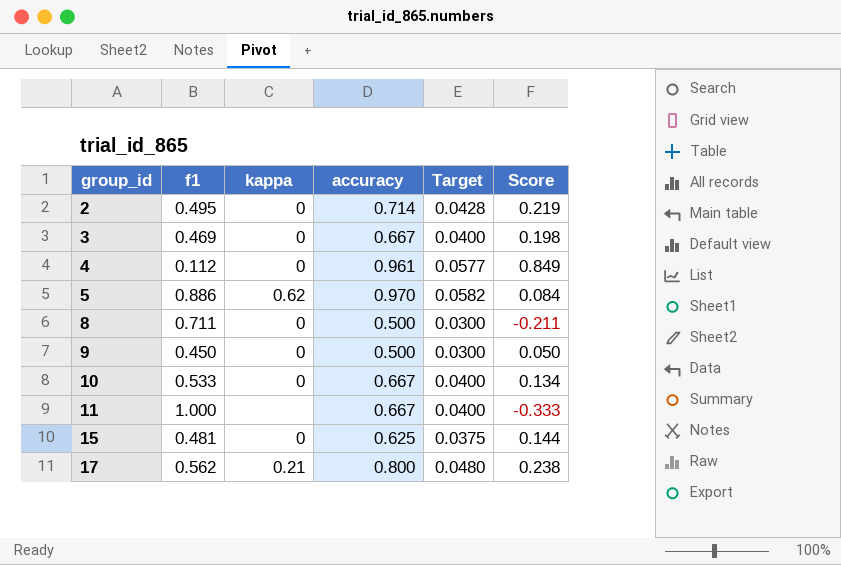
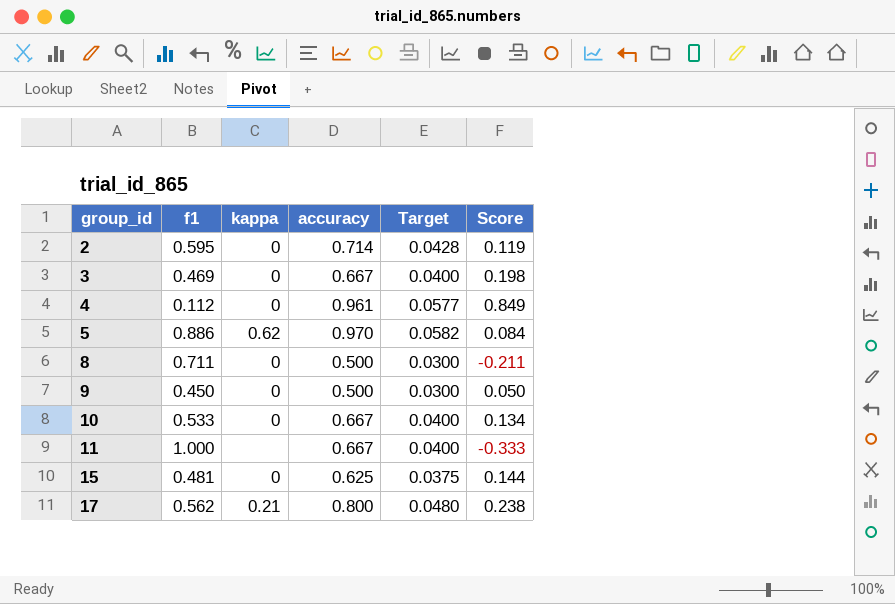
2 | f1: 0.495 -> 0.595
2 | Score: 0.219 -> 0.119

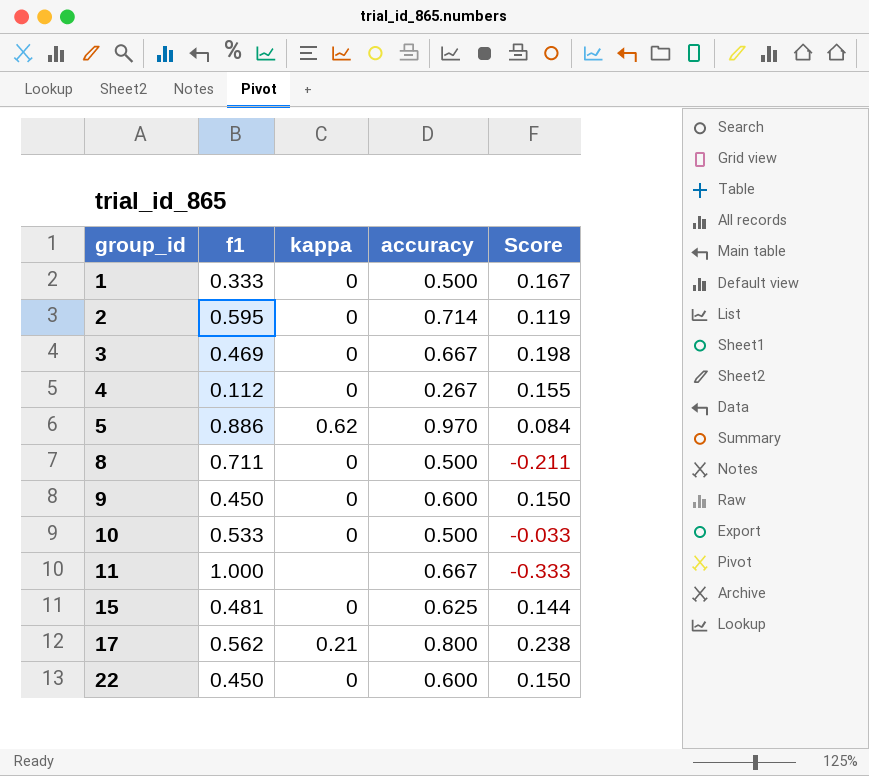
column Target | formula: [accuracy] * 0.06 -> none
row 1: none -> 0.333 | 0 | 0.500 | 0.167
4 | accuracy: 0.961 -> 0.267
4 | Score: 0.849 -> 0.155
9 | accuracy: 0.500 -> 0.600
9 | Score: 0.050 -> 0.150
10 | accuracy: 0.667 -> 0.500
10 | Score: 0.134 -> -0.033
row 22: none -> 0.450 | 0 | 0.600 | 0.150

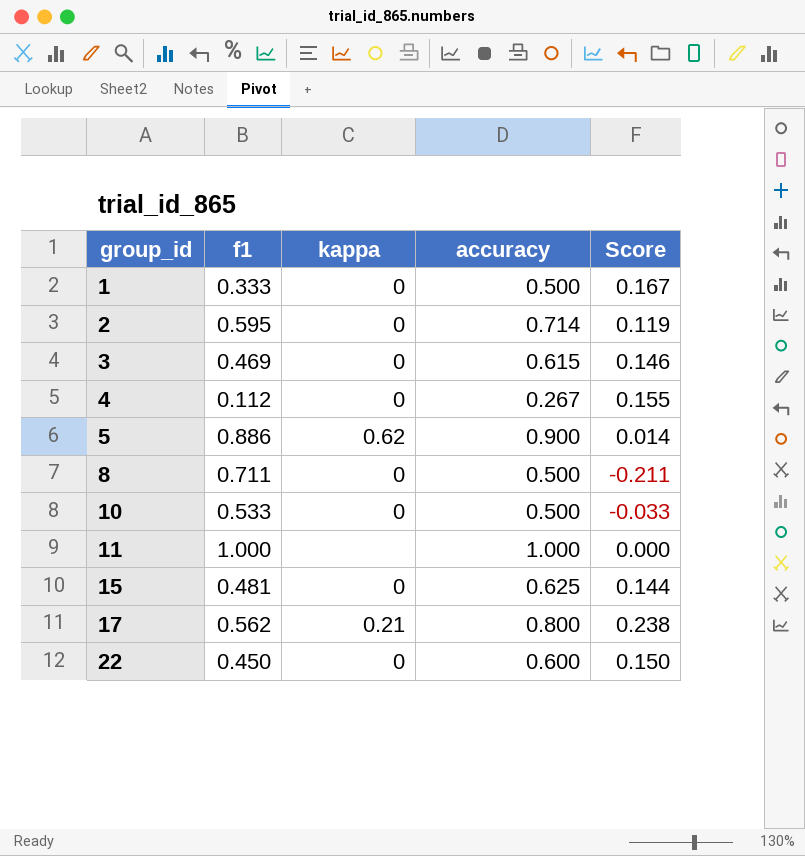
row 9: 0.450 | 0 | 0.600 | 0.150 -> none
3 | accuracy: 0.667 -> 0.615
3 | Score: 0.198 -> 0.146
5 | accuracy: 0.970 -> 0.900
5 | Score: 0.084 -> 0.014
11 | accuracy: 0.667 -> 1.000
11 | Score: -0.333 -> 0.000

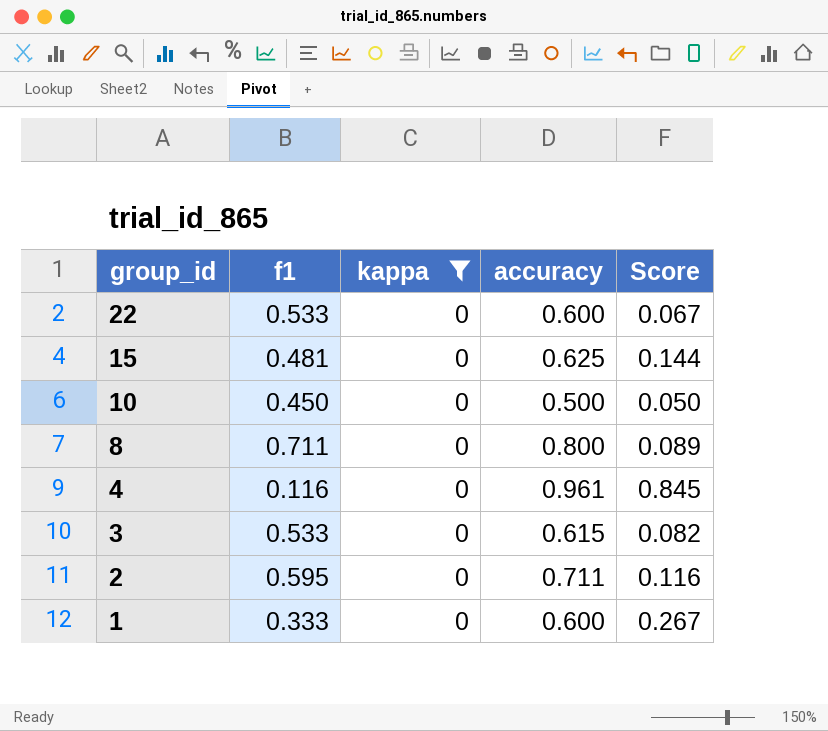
filter: none -> kappa = 0
row order: group_id ascending -> group_id descending
22 | f1: 0.450 -> 0.533
22 | Score: 0.150 -> 0.067
10 | f1: 0.533 -> 0.450
10 | Score: -0.033 -> 0.050
8 | accuracy: 0.500 -> 0.800
8 | Score: -0.211 -> 0.089
4 | f1: 0.112 -> 0.116
4 | accuracy: 0.267 -> 0.961
4 | Score: 0.155 -> 0.845
3 | f1: 0.469 -> 0.533
3 | Score: 0.146 -> 0.082
2 | accuracy: 0.714 -> 0.711
2 | Score: 0.119 -> 0.116
1 | accuracy: 0.500 -> 0.600
1 | Score: 0.167 -> 0.267

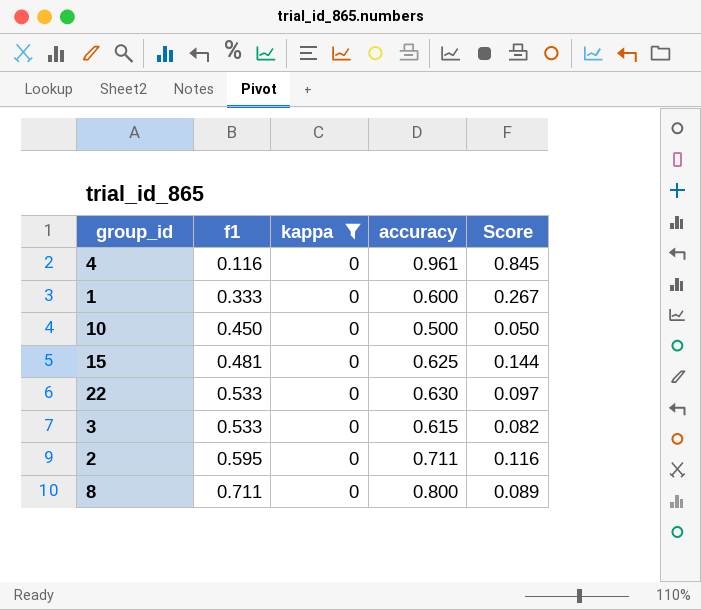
row order: group_id descending -> f1 ascending
22 | accuracy: 0.600 -> 0.630
22 | Score: 0.067 -> 0.097

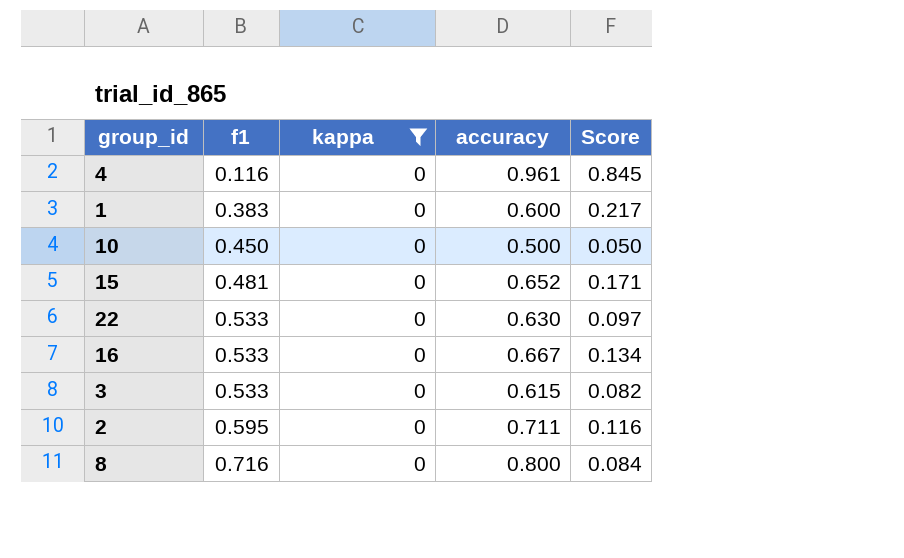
1 | f1: 0.333 -> 0.383
1 | Score: 0.267 -> 0.217
15 | accuracy: 0.625 -> 0.652
15 | Score: 0.144 -> 0.171
row 16: none -> 0.533 | 0 | 0.667 | 0.134
8 | f1: 0.711 -> 0.716
8 | Score: 0.089 -> 0.084

